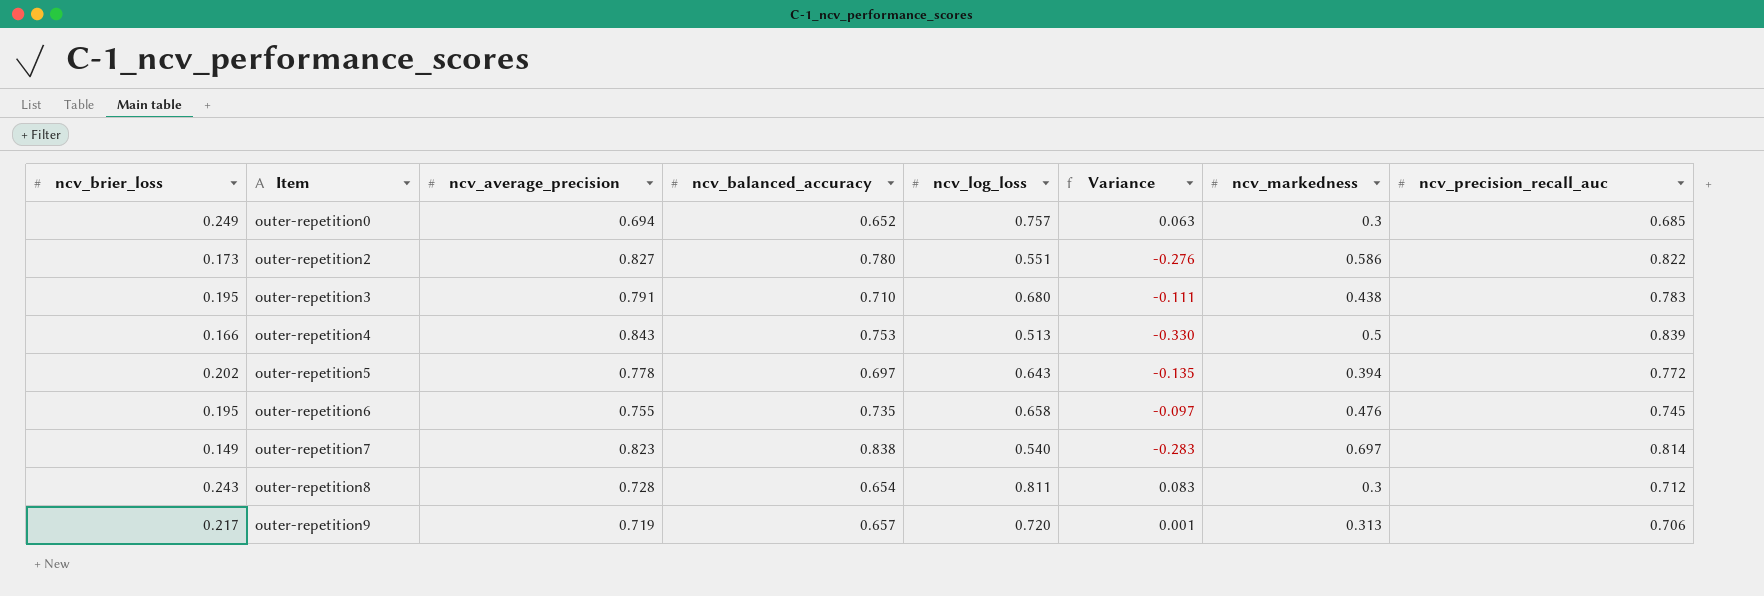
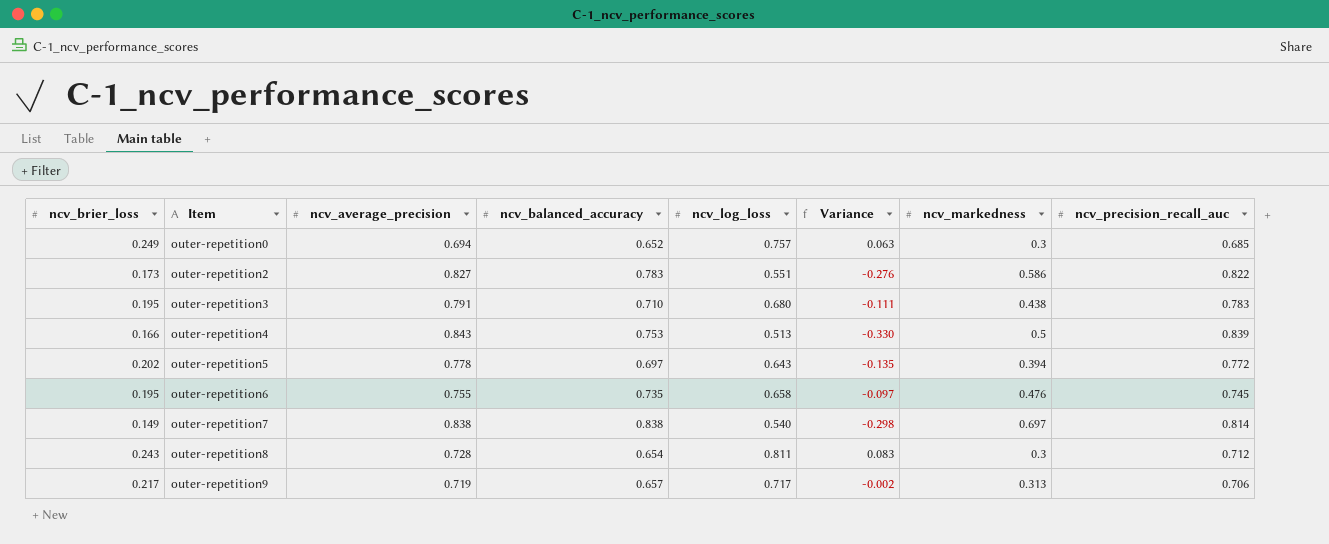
outer-repetition2 | ncv_balanced_accuracy: 0.780 -> 0.783
outer-repetition7 | ncv_average_precision: 0.823 -> 0.838
outer-repetition7 | Variance: -0.283 -> -0.298
outer-repetition9 | ncv_log_loss: 0.720 -> 0.717
outer-repetition9 | Variance: 0.001 -> -0.002

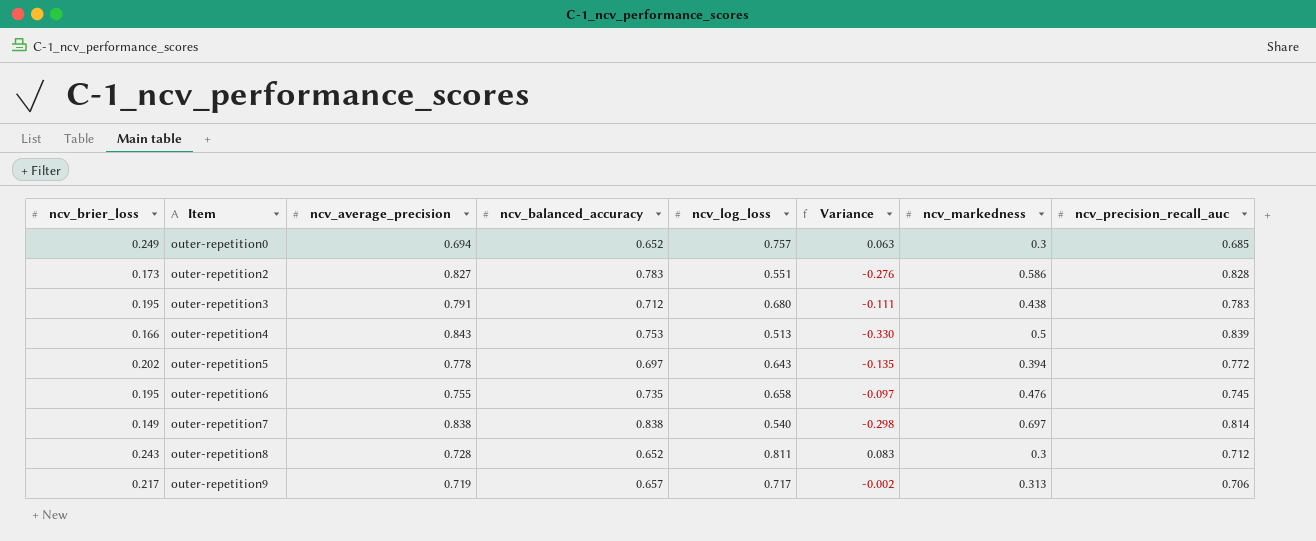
outer-repetition2 | ncv_precision_recall_auc: 0.822 -> 0.828
outer-repetition3 | ncv_balanced_accuracy: 0.710 -> 0.712
outer-repetition8 | ncv_balanced_accuracy: 0.654 -> 0.652

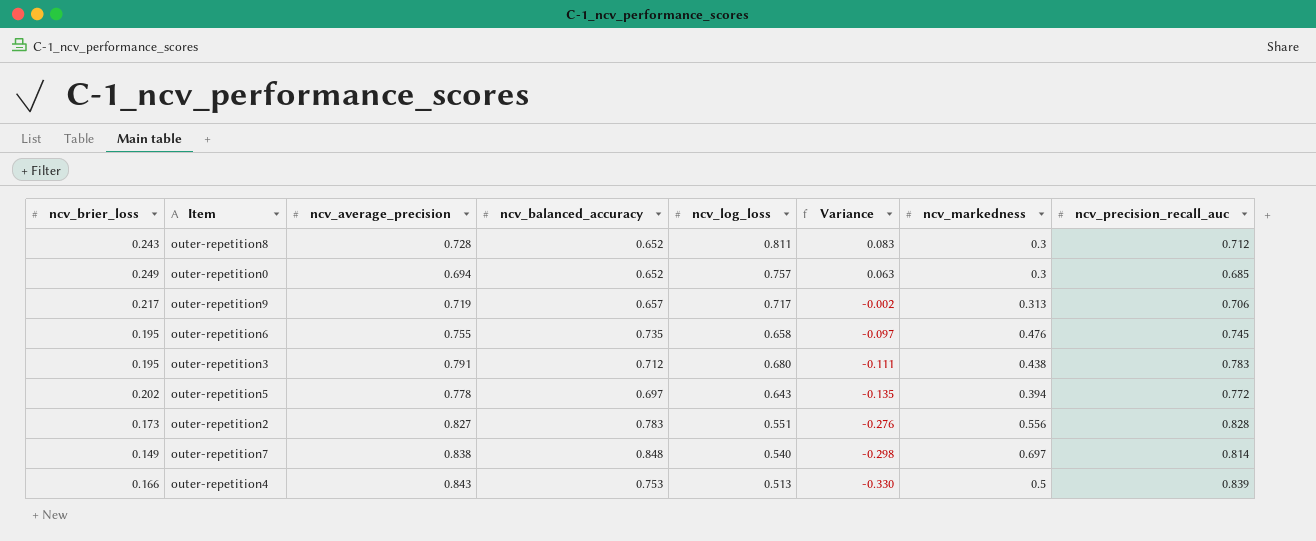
row order: Item ascending -> Variance descending
outer-repetition2 | ncv_markedness: 0.586 -> 0.556
outer-repetition7 | ncv_balanced_accuracy: 0.838 -> 0.848

